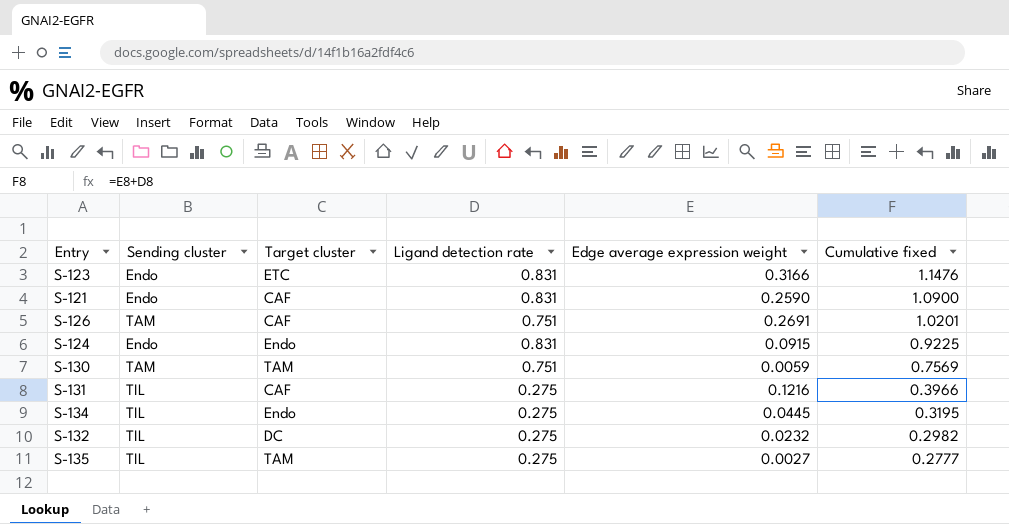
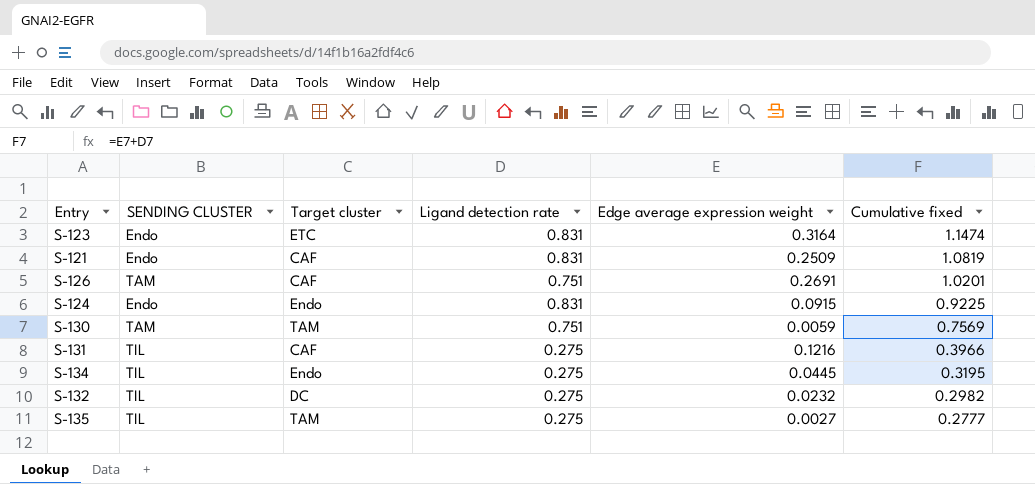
column name: Sending cluster -> SENDING CLUSTER
S-123 | Edge average expression weight: 0.3166 -> 0.3164
S-123 | Cumulative fixed: 1.1476 -> 1.1474
S-121 | Edge average expression weight: 0.2590 -> 0.2509
S-121 | Cumulative fixed: 1.0900 -> 1.0819

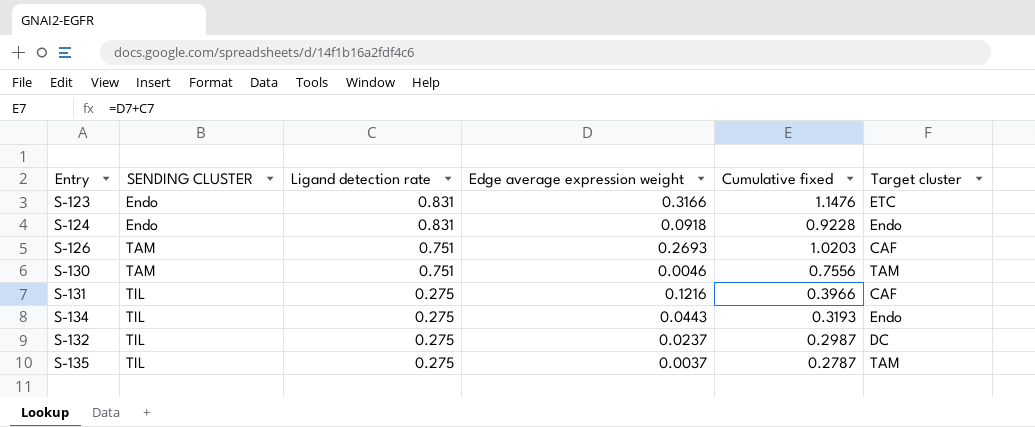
row order: Cumulative fixed descending -> SENDING CLUSTER ascending
column Target cluster | position: 3 -> 6
row S-121: Endo | CAF | 0.831 | 0.2509 | 1.0819 -> none
S-123 | Edge average expression weight: 0.3164 -> 0.3166
S-123 | Cumulative fixed: 1.1474 -> 1.1476
S-124 | Edge average expression weight: 0.0915 -> 0.0918
S-124 | Cumulative fixed: 0.9225 -> 0.9228
S-126 | Edge average expression weight: 0.2691 -> 0.2693
S-126 | Cumulative fixed: 1.0201 -> 1.0203
S-130 | Edge average expression weight: 0.0059 -> 0.0046
S-130 | Cumulative fixed: 0.7569 -> 0.7556
S-134 | Edge average expression weight: 0.0445 -> 0.0443
S-134 | Cumulative fixed: 0.3195 -> 0.3193
S-132 | Edge average expression weight: 0.0232 -> 0.0237
S-132 | Cumulative fixed: 0.2982 -> 0.2987
S-135 | Edge average expression weight: 0.0027 -> 0.0037
S-135 | Cumulative fixed: 0.2777 -> 0.2787

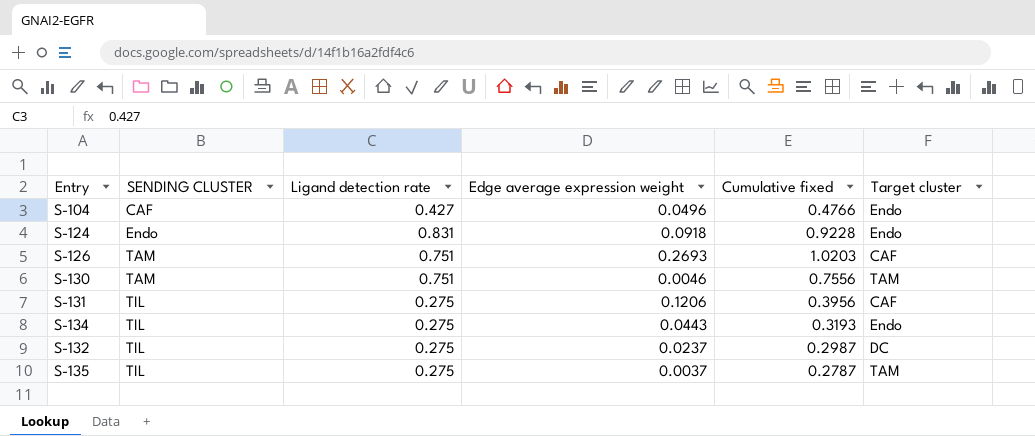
row S-123: Endo | 0.831 | 0.3166 | 1.1476 | ETC -> none
row S-104: none -> CAF | 0.427 | 0.0496 | 0.4766 | Endo
S-131 | Edge average expression weight: 0.1216 -> 0.1206
S-131 | Cumulative fixed: 0.3966 -> 0.3956

